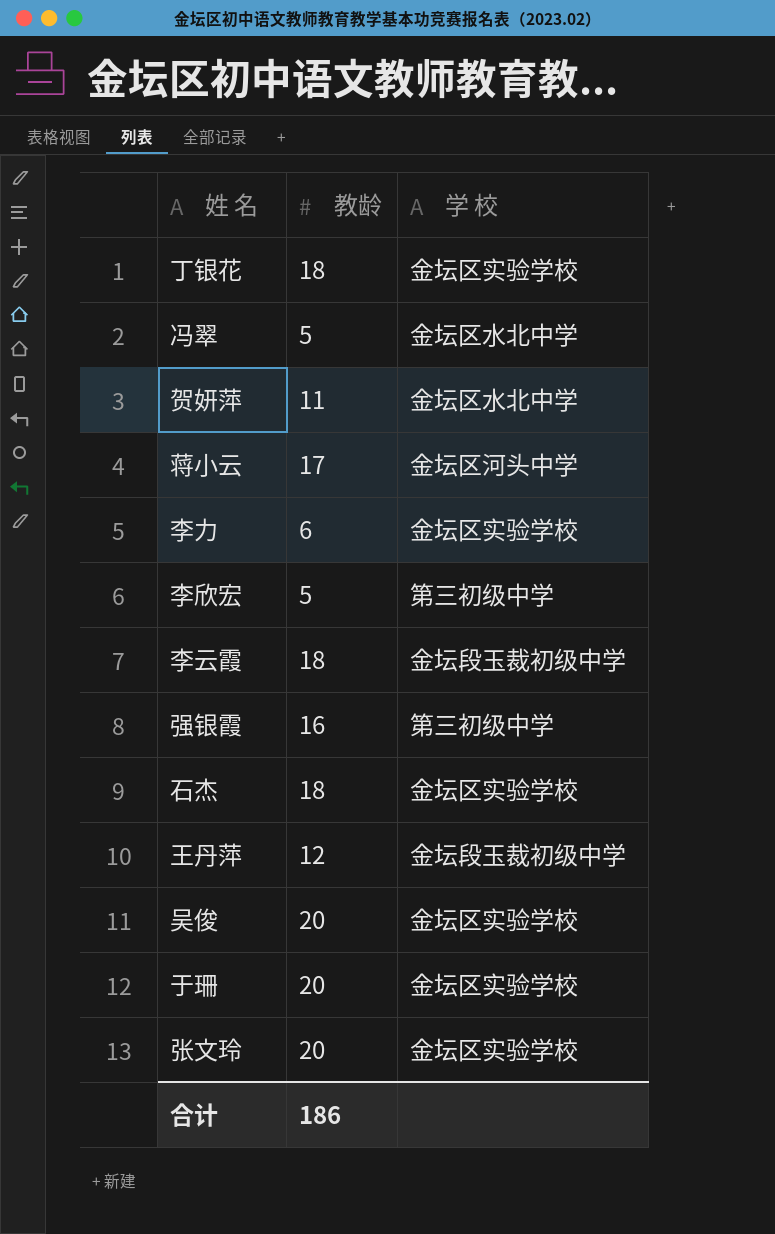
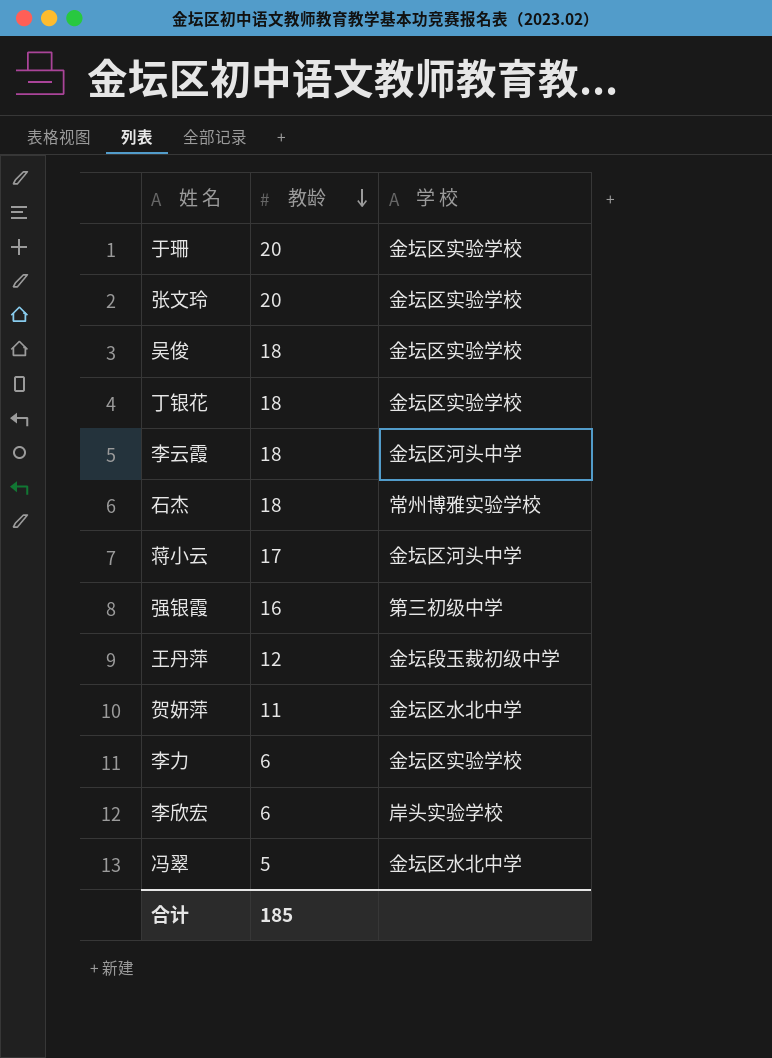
row order: none -> 教龄 descending
吴俊 | 教龄: 20 -> 18
李云霞 | 学 校: 金坛段玉裁初级中学 -> 金坛区河头中学
石杰 | 学 校: 金坛区实验学校 -> 常州博雅实验学校
李欣宏 | 教龄: 5 -> 6
李欣宏 | 学 校: 第三初级中学 -> 岸头实验学校
合计 | 教龄: 186 -> 185

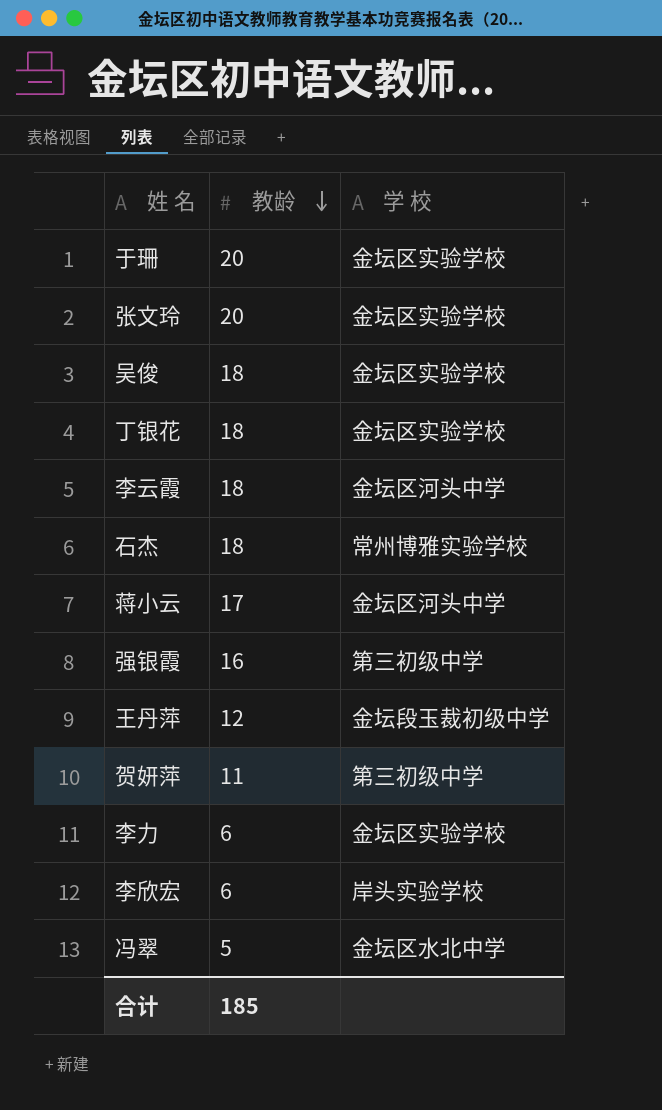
贺妍萍 | 学 校: 金坛区水北中学 -> 第三初级中学

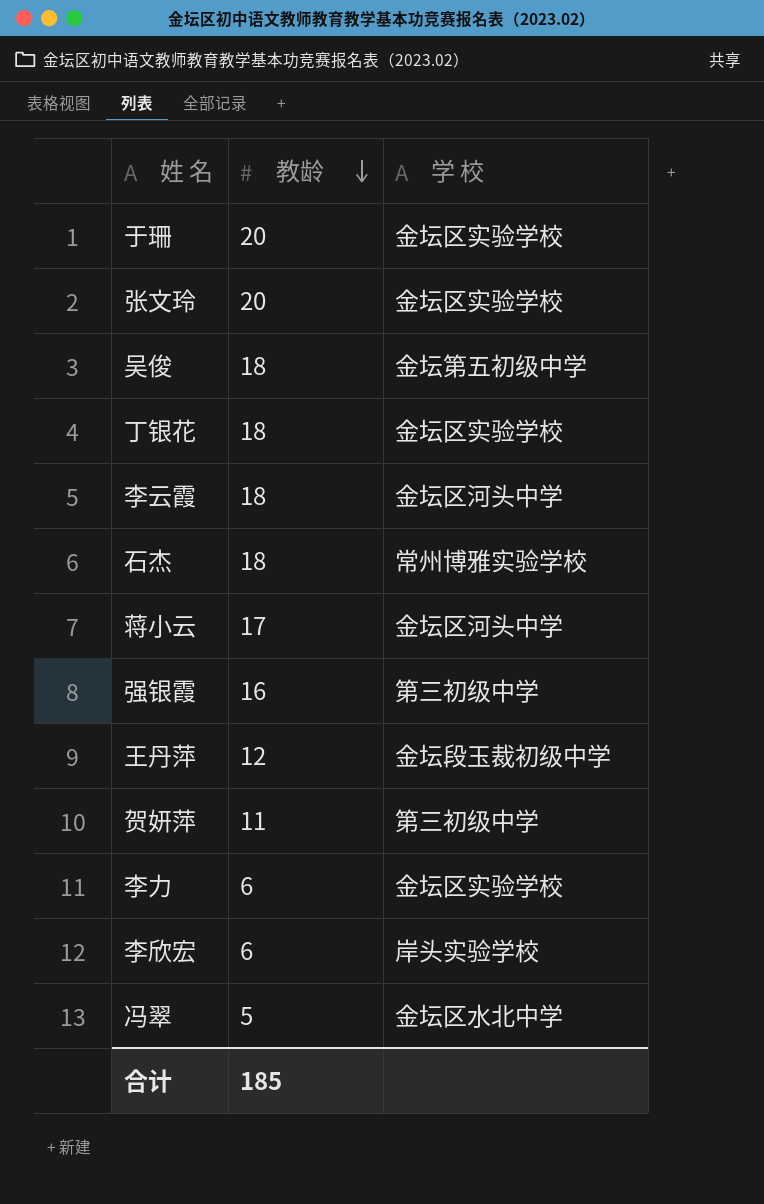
吴俊 | 学 校: 金坛区实验学校 -> 金坛第五初级中学

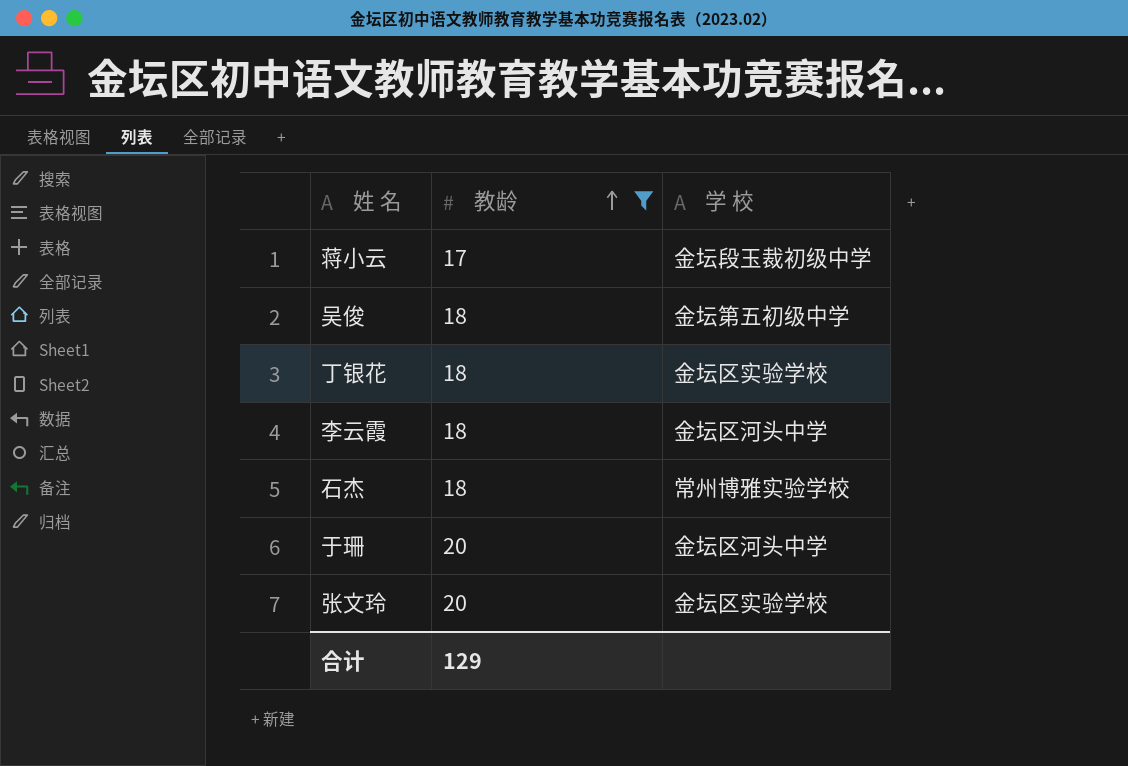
filter: none -> 教龄 >= 17
row order: 教龄 descending -> 教龄 ascending
蒋小云 | 学 校: 金坛区河头中学 -> 金坛段玉裁初级中学
于珊 | 学 校: 金坛区实验学校 -> 金坛区河头中学
合计 | 教龄: 185 -> 129

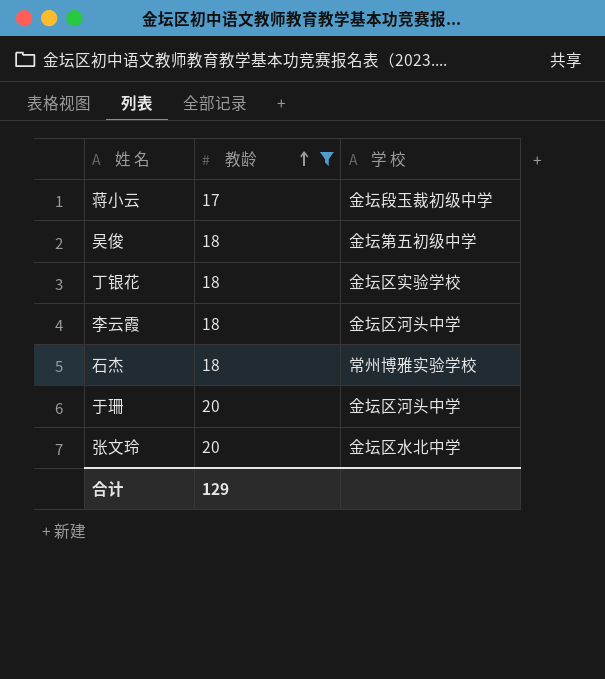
张文玲 | 学 校: 金坛区实验学校 -> 金坛区水北中学

